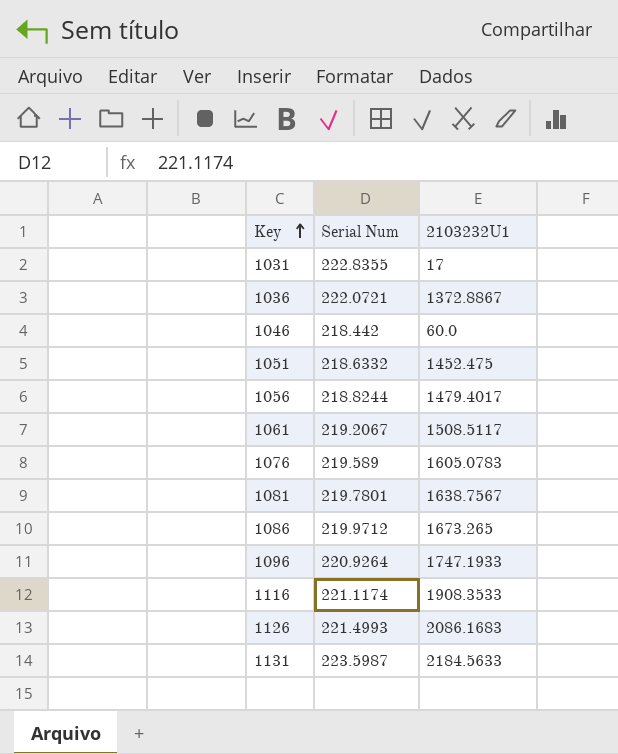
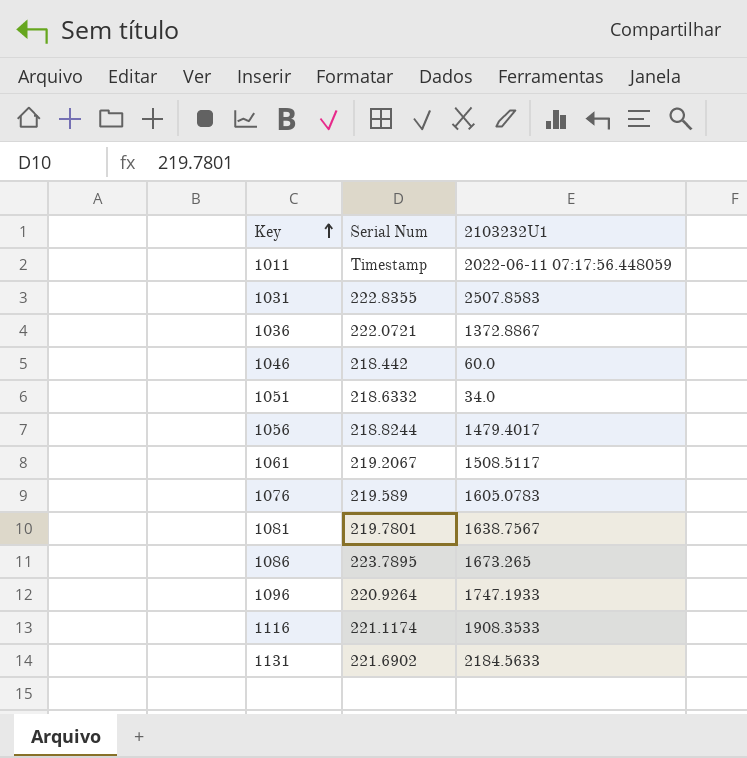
row 1126: 221.4993 | 2086.1683 -> none
row 1011: none -> Timestamp | 2022-06-11 07:17:56.448059
1031 | 2103232U1: 17 -> 2507.8583
1051 | 2103232U1: 1452.475 -> 34.0
1086 | Serial Num: 219.9712 -> 223.7895
1131 | Serial Num: 223.5987 -> 221.6902

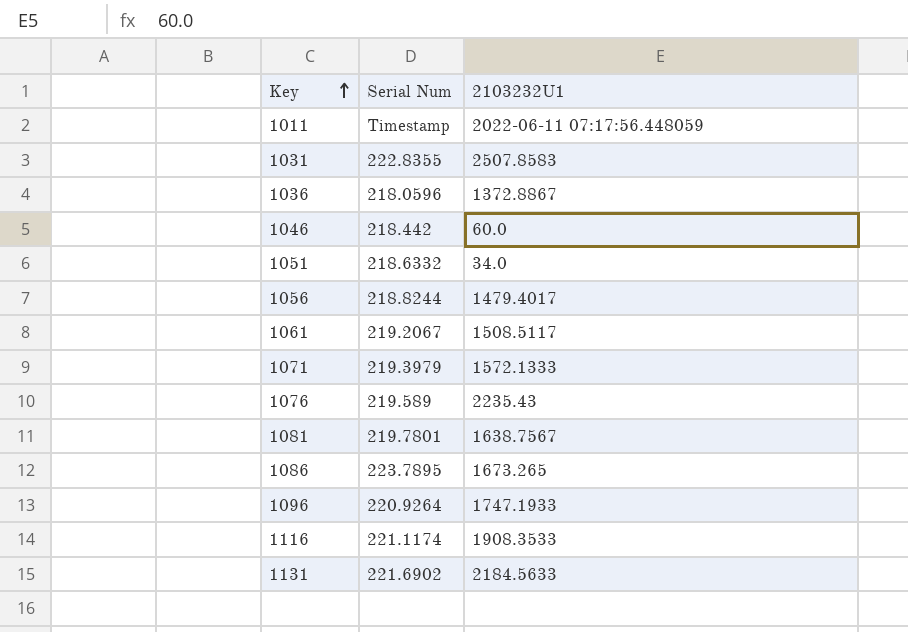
1036 | Serial Num: 222.0721 -> 218.0596
row 1071: none -> 219.3979 | 1572.1333
1076 | 2103232U1: 1605.0783 -> 2235.43

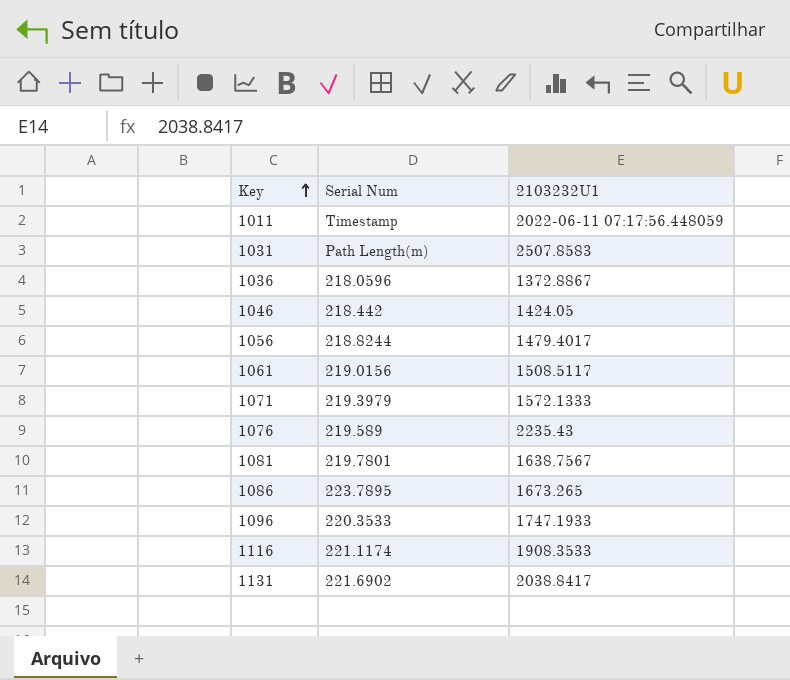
row 1051: 218.6332 | 34.0 -> none
1031 | Serial Num: 222.8355 -> Path Length(m)
1046 | 2103232U1: 60.0 -> 1424.05
1061 | Serial Num: 219.2067 -> 219.0156
1096 | Serial Num: 220.9264 -> 220.3533
1131 | 2103232U1: 2184.5633 -> 2038.8417

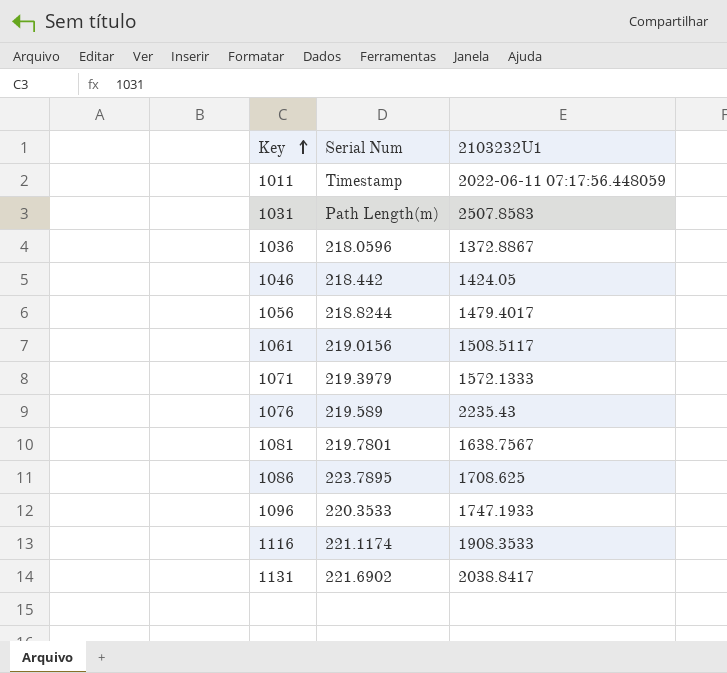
1086 | 2103232U1: 1673.265 -> 1708.625

